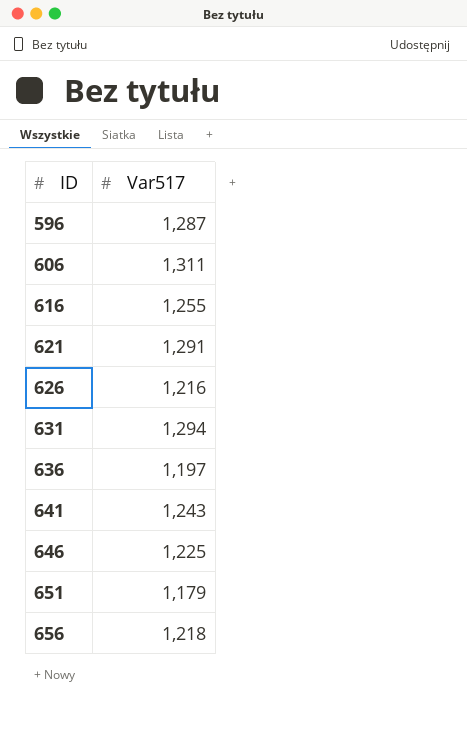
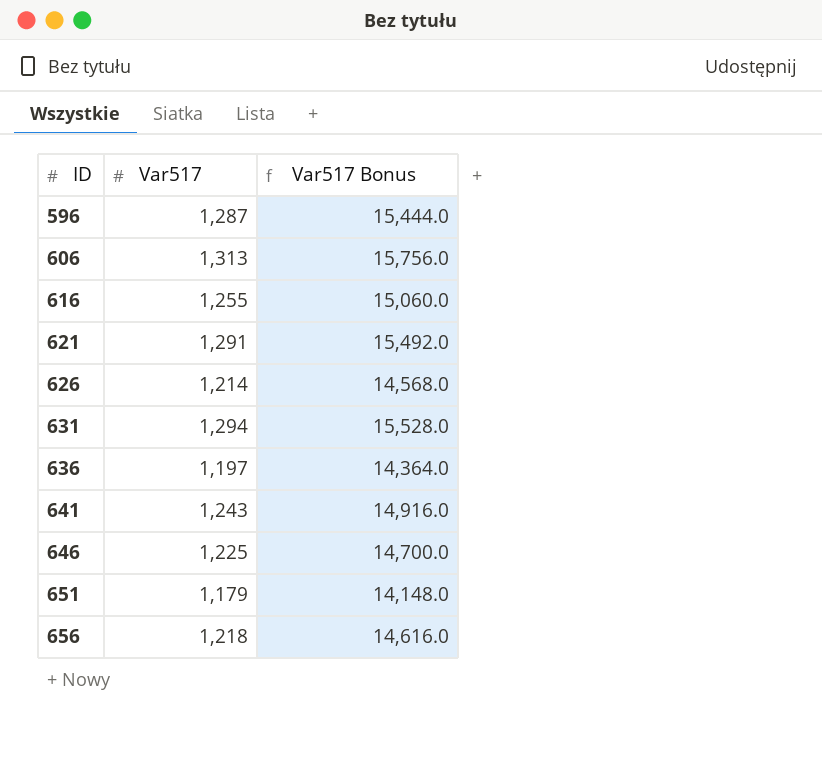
column Var517 Bonus | formula: none -> [Var517] * 12
606 | Var517: 1,311 -> 1,313
626 | Var517: 1,216 -> 1,214

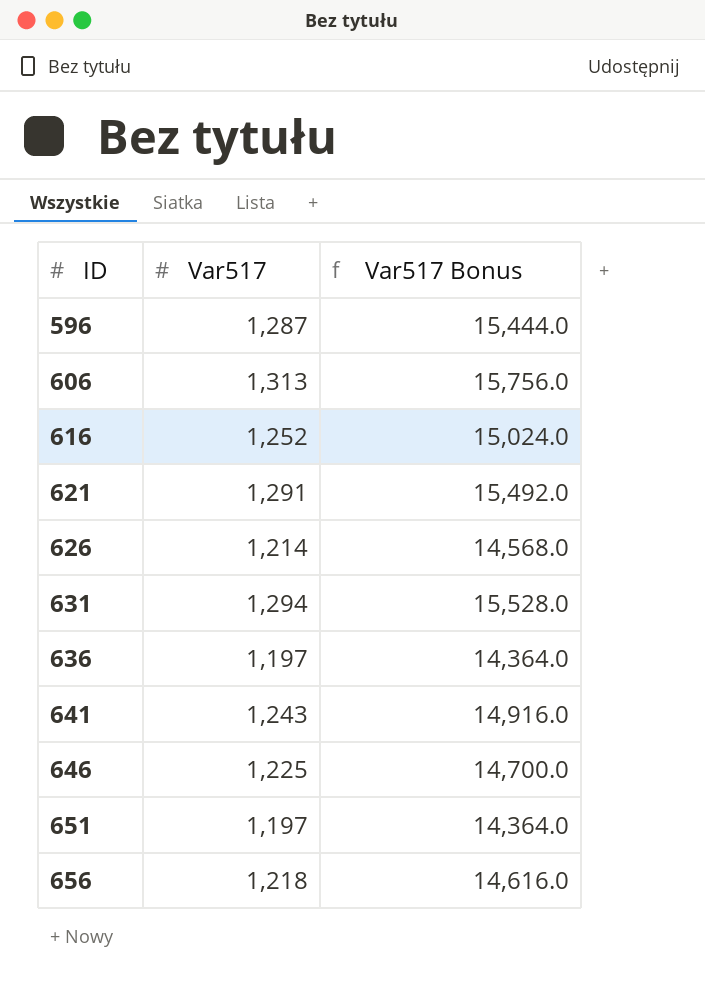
616 | Var517: 1,255 -> 1,252
616 | Var517 Bonus: 15,060.0 -> 15,024.0
651 | Var517: 1,179 -> 1,197
651 | Var517 Bonus: 14,148.0 -> 14,364.0

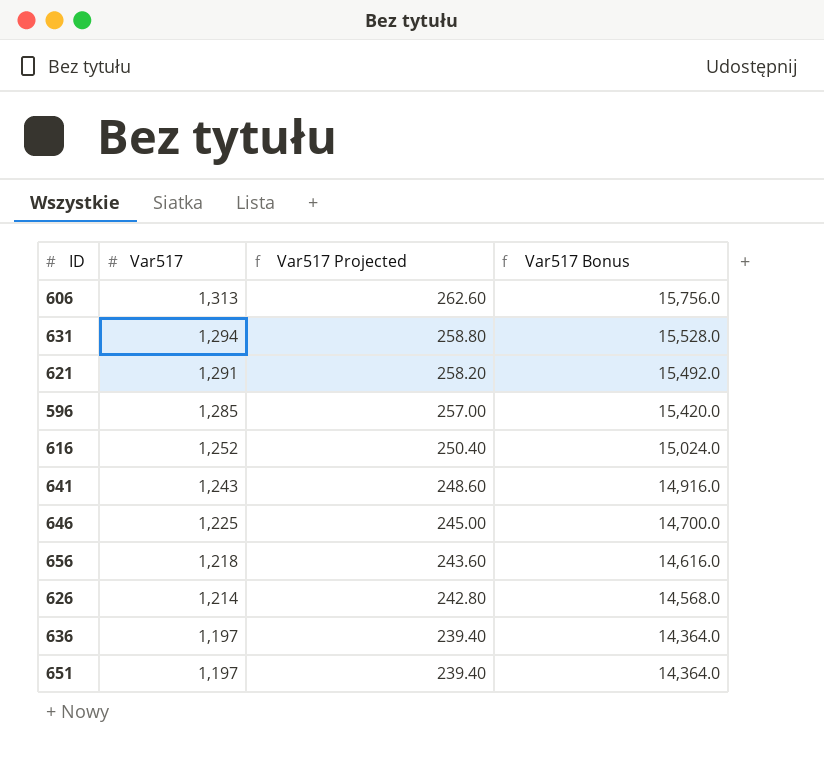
row order: ID ascending -> Var517 descending
column Var517 Projected | formula: none -> [Var517] * 0.2
596 | Var517: 1,287 -> 1,285
596 | Var517 Bonus: 15,444.0 -> 15,420.0

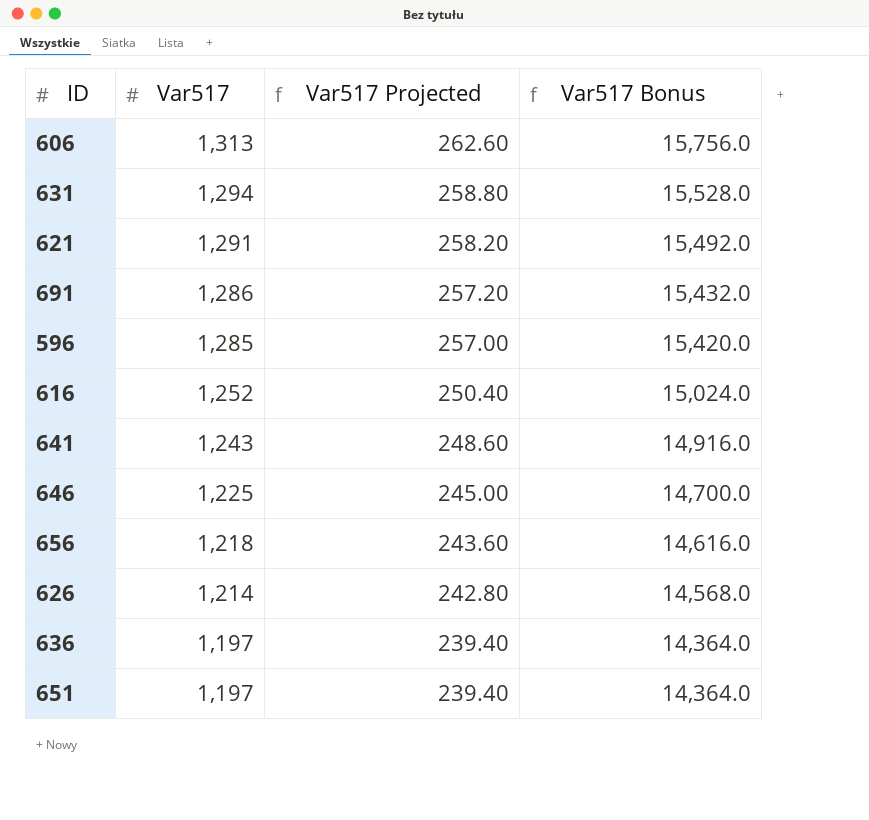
row 691: none -> 1,286 | 257.20 | 15,432.0

